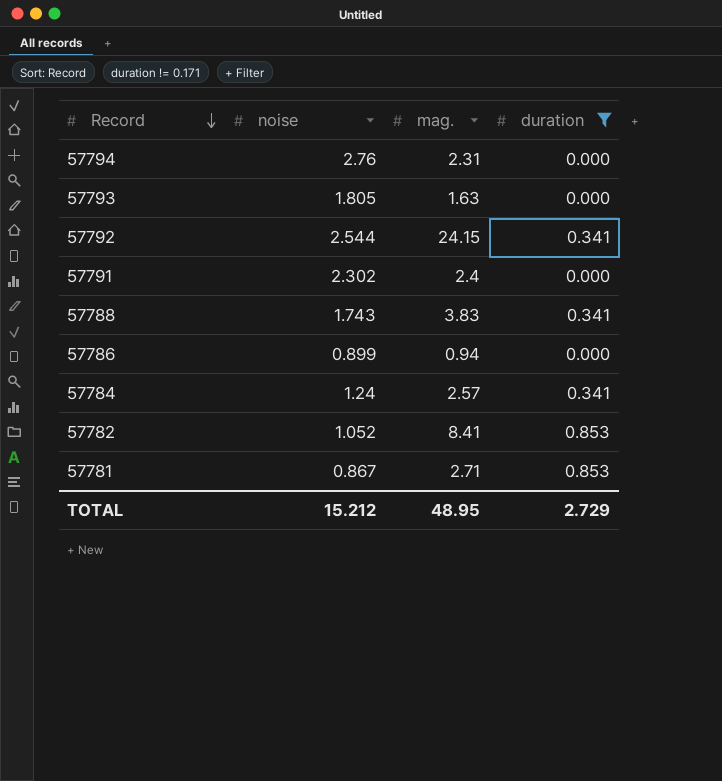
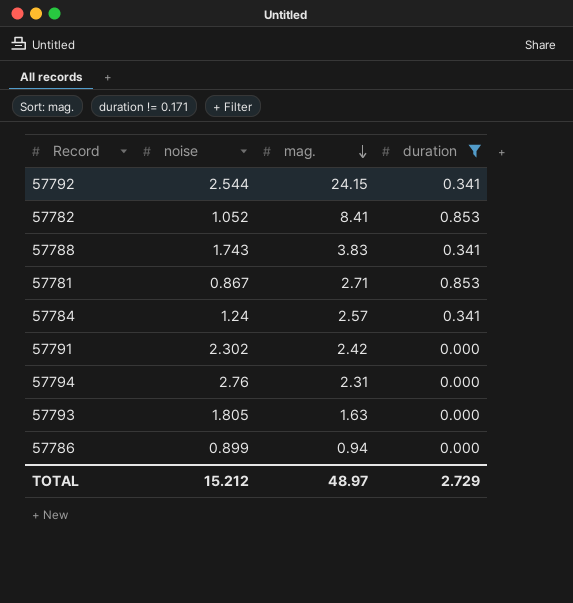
row order: Record descending -> mag. descending
57791 | mag.: 2.4 -> 2.42
TOTAL | mag.: 48.95 -> 48.97

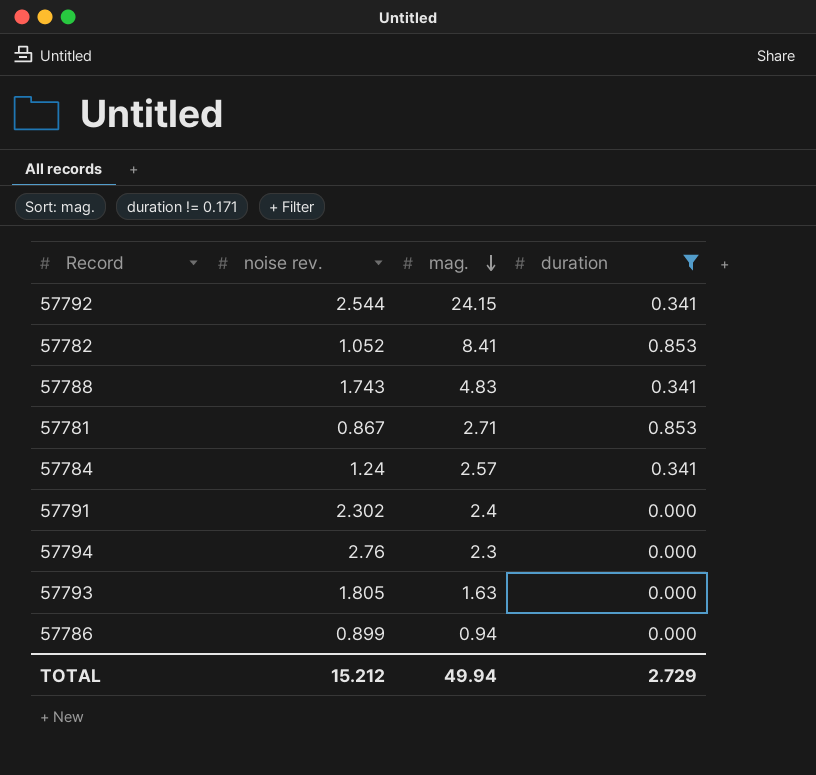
column name: noise -> noise rev.
57788 | mag.: 3.83 -> 4.83
57791 | mag.: 2.42 -> 2.4
57794 | mag.: 2.31 -> 2.3
TOTAL | mag.: 48.97 -> 49.94

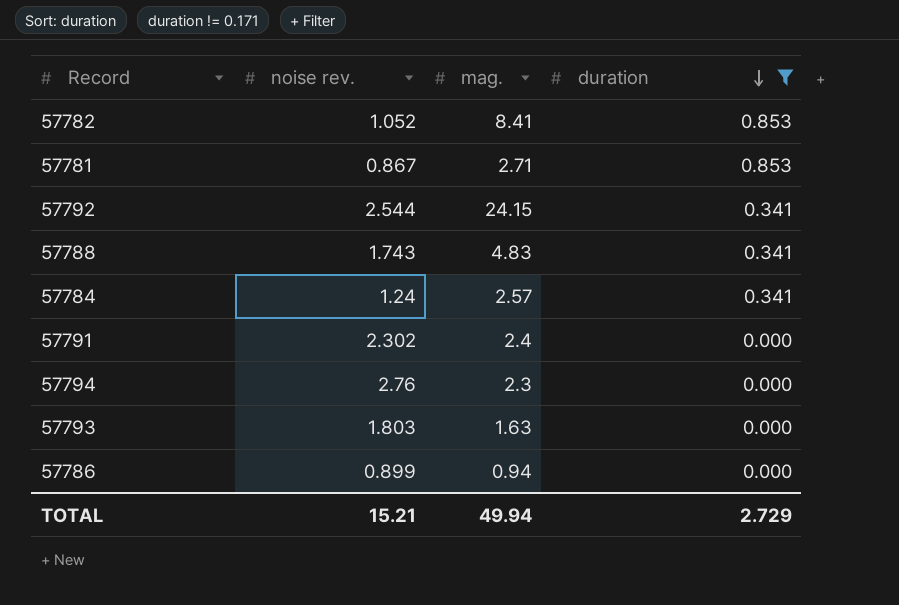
row order: mag. descending -> duration descending
57793 | noise rev.: 1.805 -> 1.803
TOTAL | noise rev.: 15.212 -> 15.21

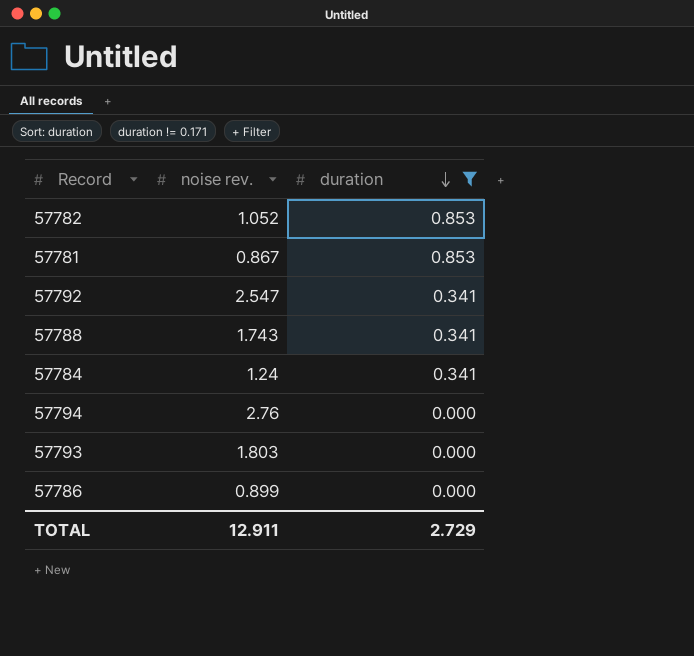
column mag. | position: 3 -> none
row 57791: 2.302 | 2.4 | 0.000 -> none
57792 | noise rev.: 2.544 -> 2.547
TOTAL | noise rev.: 15.21 -> 12.911

